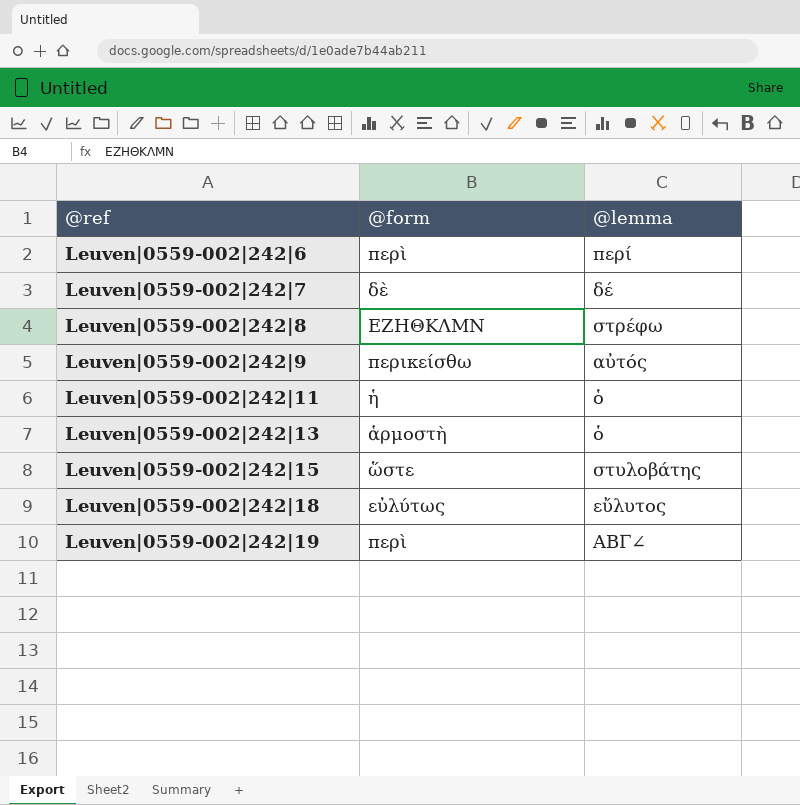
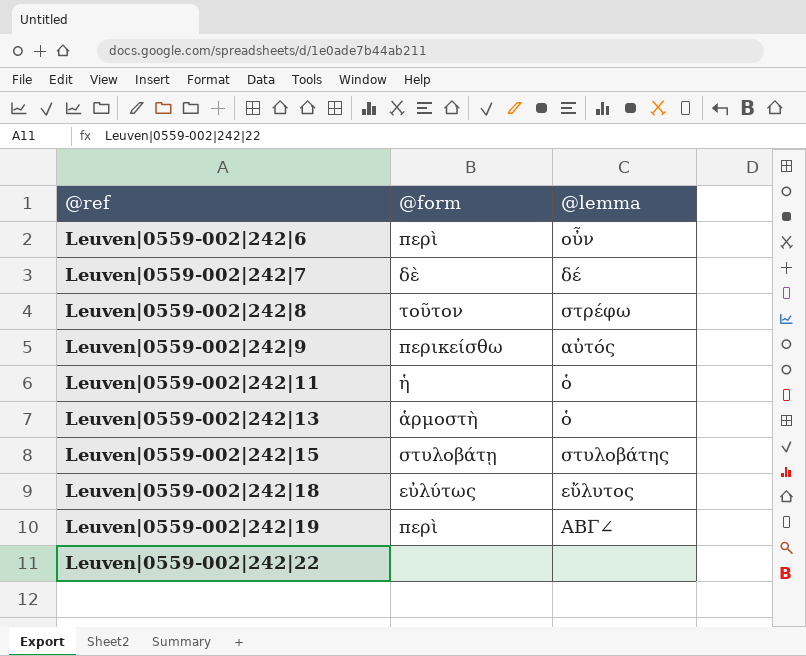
Leuven|0559-002|242|6 | @lemma: περί -> οὖν
Leuven|0559-002|242|8 | @form: ΕΖΗΘΚΛΜΝ -> τοῦτον
Leuven|0559-002|242|15 | @form: ὥστε -> στυλοβάτῃ
row Leuven|0559-002|242|22: none -> none | none

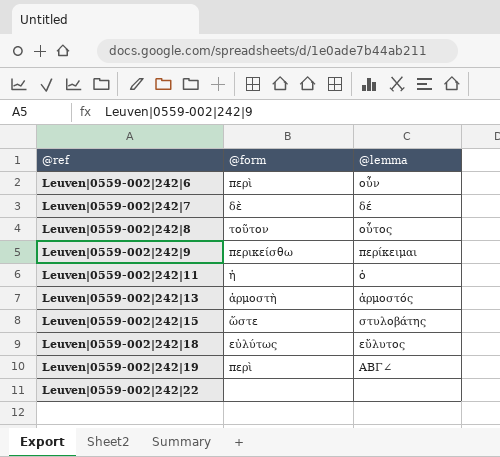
Leuven|0559-002|242|8 | @lemma: στρέφω -> οὗτος
Leuven|0559-002|242|9 | @lemma: αὐτός -> περίκειμαι
Leuven|0559-002|242|13 | @lemma: ὁ -> ἁρμοστός
Leuven|0559-002|242|15 | @form: στυλοβάτῃ -> ὥστε

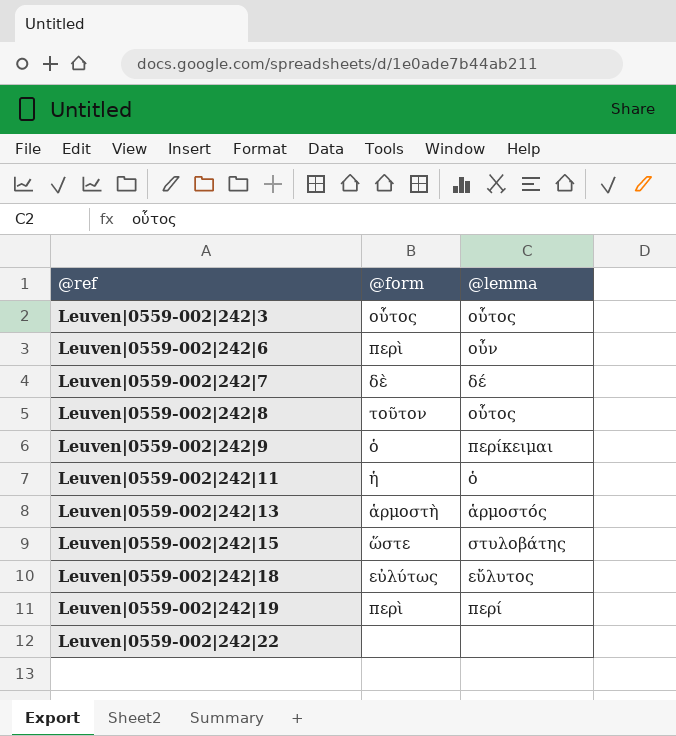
row Leuven|0559-002|242|3: none -> οὗτος | οὗτος
Leuven|0559-002|242|9 | @form: περικείσθω -> ὁ
Leuven|0559-002|242|19 | @lemma: ΑΒΓ∠ -> περί

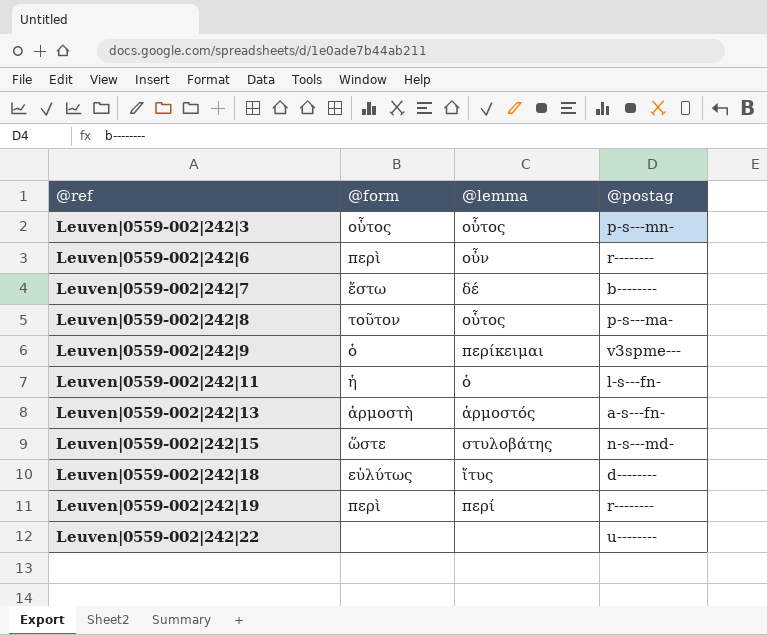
column @postag | position: none -> 4
Leuven|0559-002|242|7 | @form: δὲ -> ἔστω
Leuven|0559-002|242|18 | @lemma: εὔλυτος -> ἴτυς

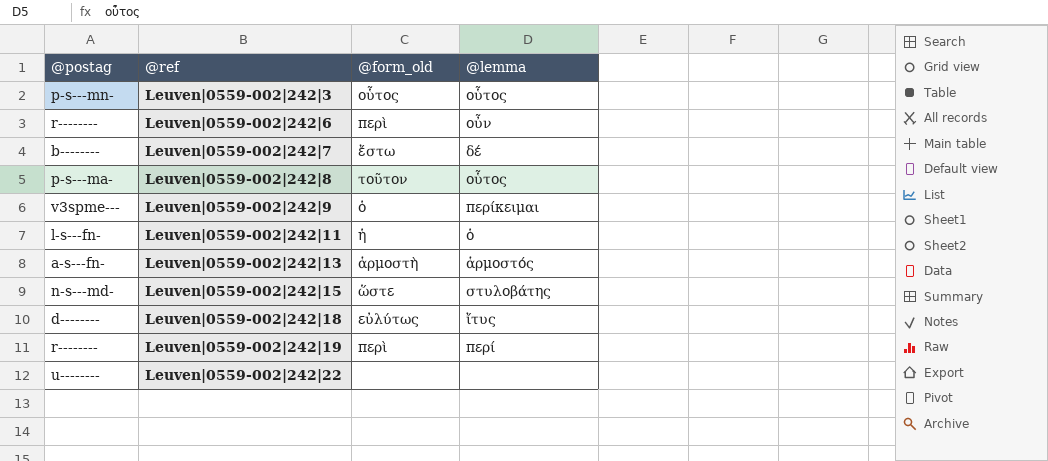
column @postag | position: 4 -> 1
column name: @form -> @form_old

